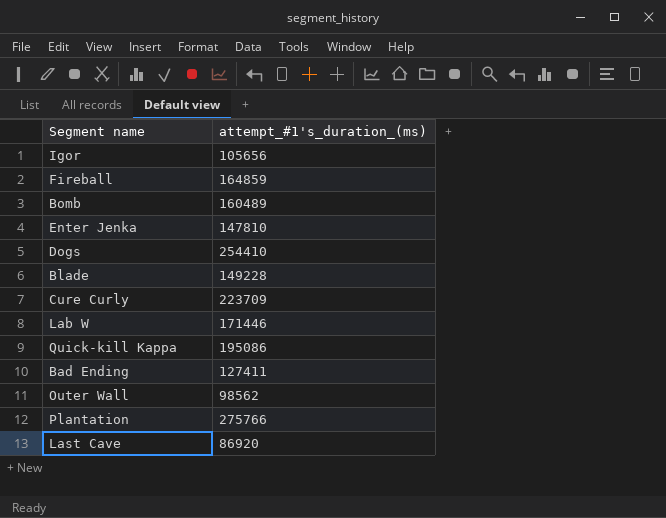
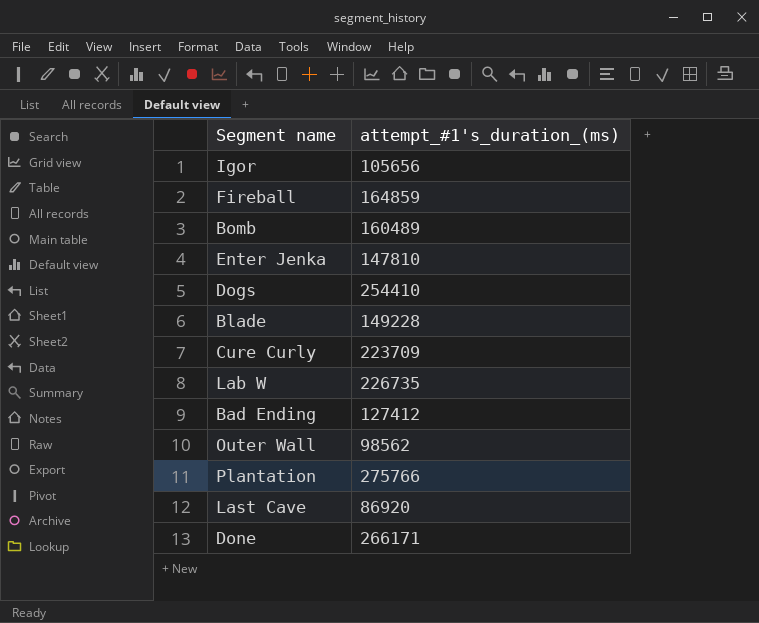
row Quick-kill Kappa: 195086 -> none
Lab W | attempt_#1's_duration_(ms): 171446 -> 226735
Bad Ending | attempt_#1's_duration_(ms): 127411 -> 127412
row Done: none -> 266171

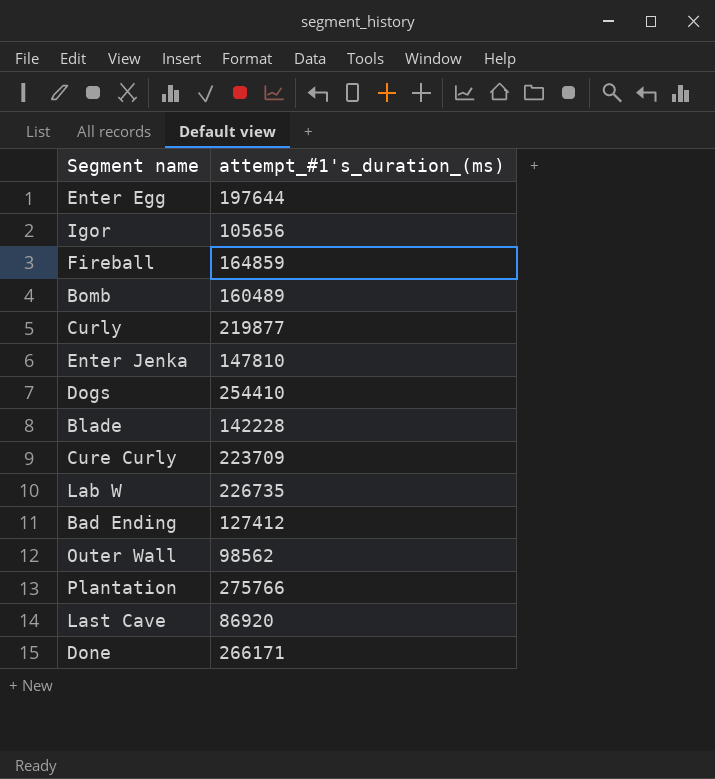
row Enter Egg: none -> 197644
row Curly: none -> 219877
Blade | attempt_#1's_duration_(ms): 149228 -> 142228

